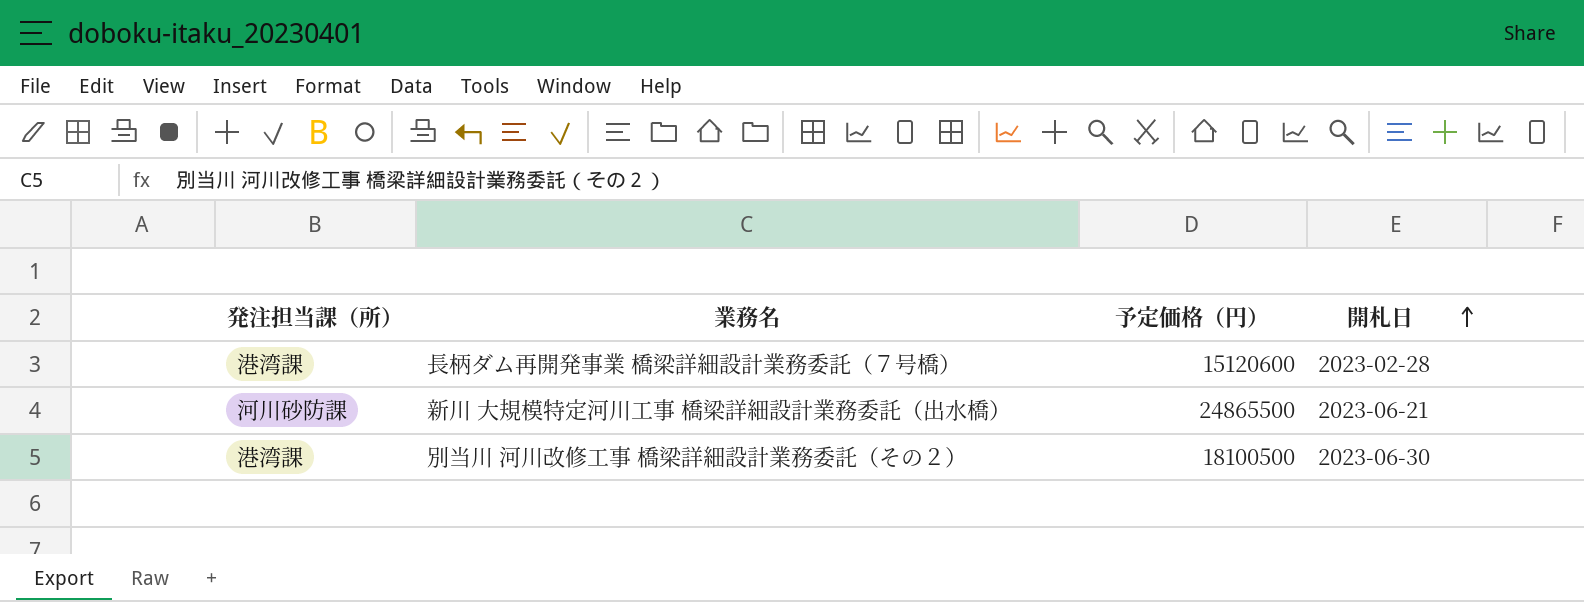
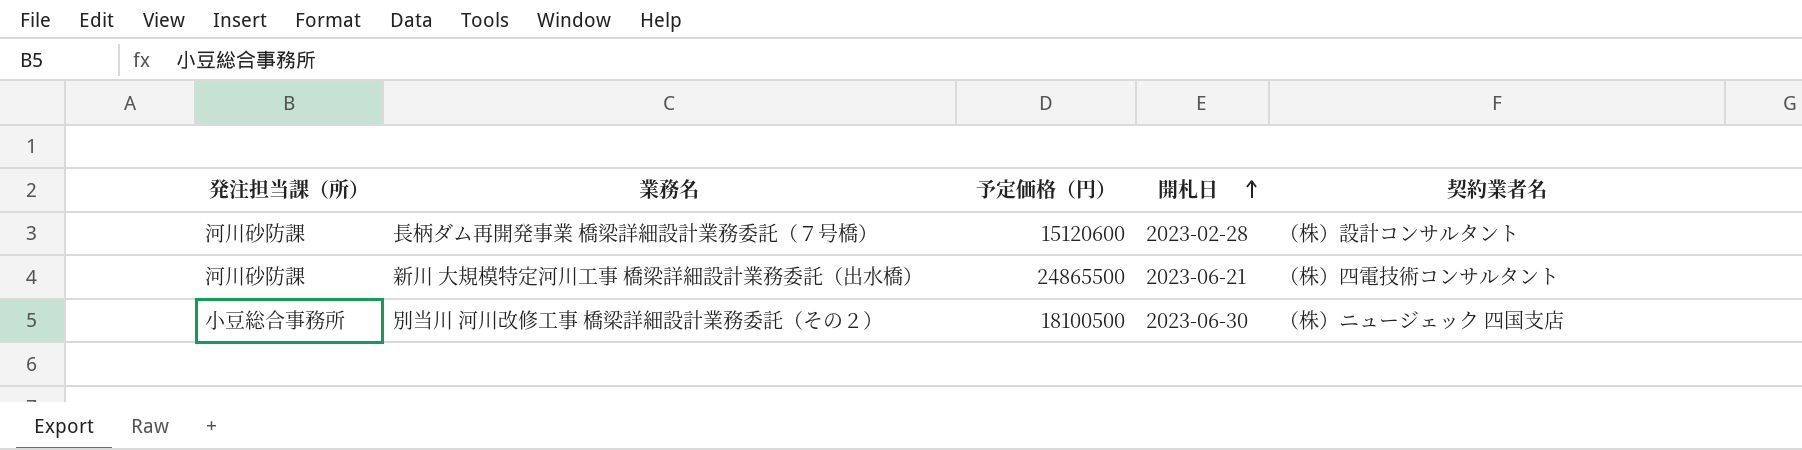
column 契約業者名 | position: none -> 5
長柄ダム再開発事業 橋梁詳細設計業務委託（７号橋） | 発注担当課（所）: 港湾課 -> 河川砂防課
別当川 河川改修工事 橋梁詳細設計業務委託（その２） | 発注担当課（所）: 港湾課 -> 小豆総合事務所

